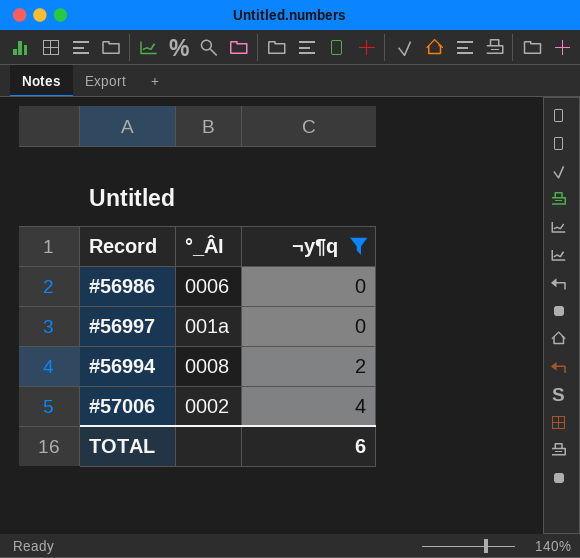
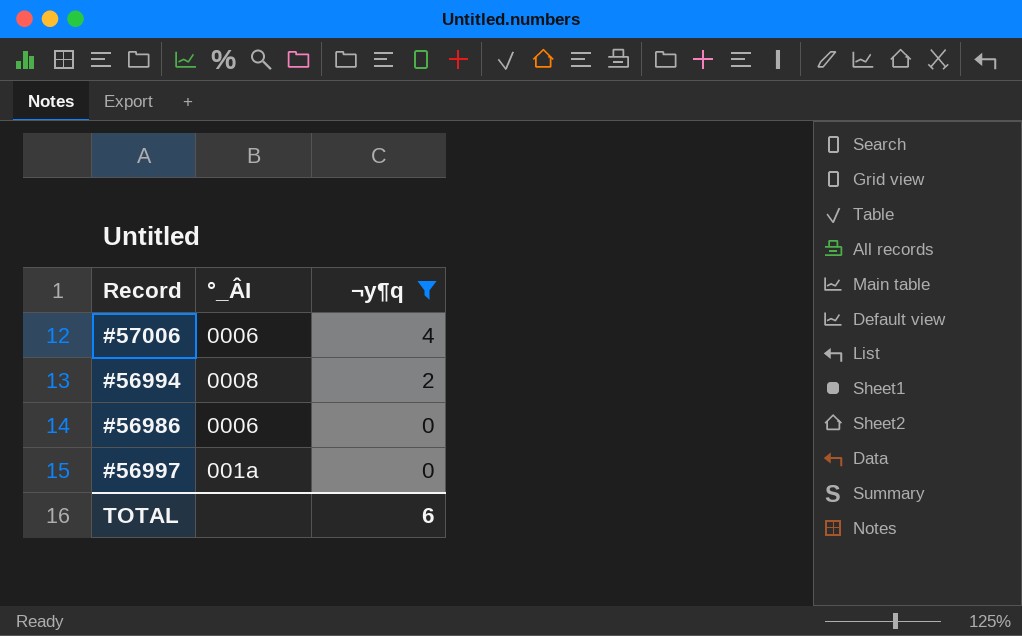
row order: ¬y¶q ascending -> ¬y¶q descending
#57006 | °_ÂI: 0002 -> 0006

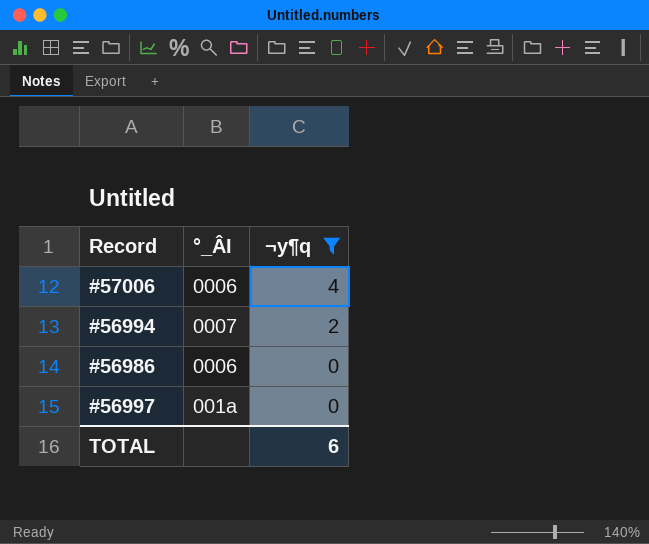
#56994 | °_ÂI: 0008 -> 0007

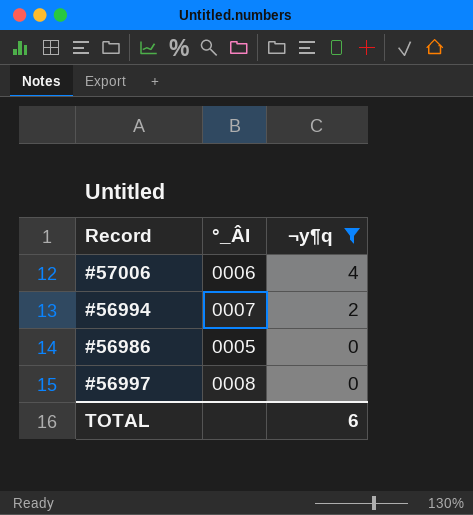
#56986 | °_ÂI: 0006 -> 0005
#56997 | °_ÂI: 001a -> 0008

